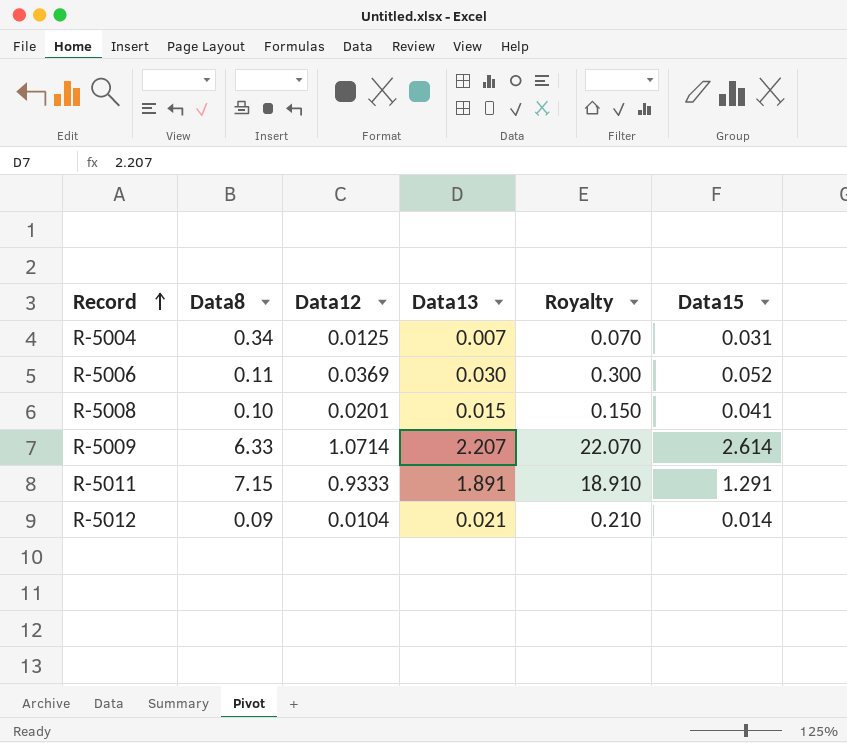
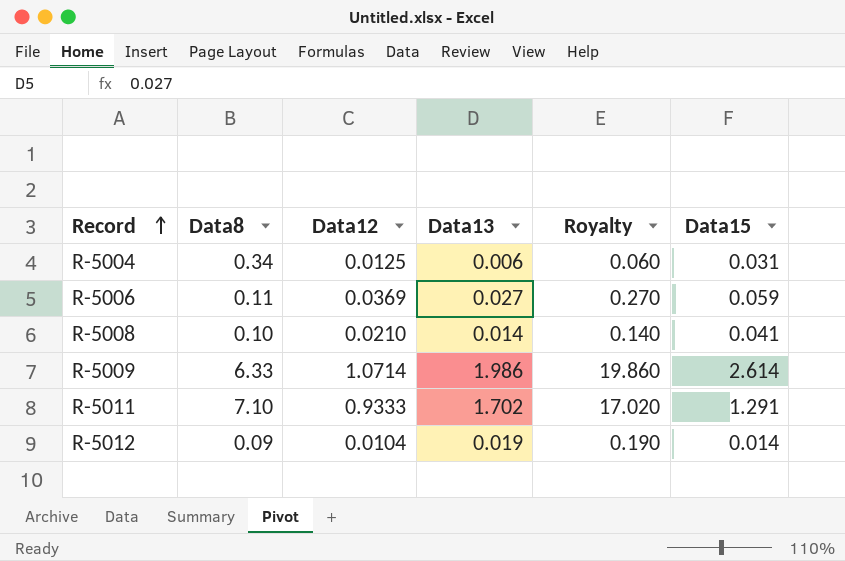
R-5004 | Data13: 0.007 -> 0.006
R-5004 | Royalty: 0.070 -> 0.060
R-5006 | Data13: 0.030 -> 0.027
R-5006 | Royalty: 0.300 -> 0.270
R-5006 | Data15: 0.052 -> 0.059
R-5008 | Data12: 0.0201 -> 0.0210
R-5008 | Data13: 0.015 -> 0.014
R-5008 | Royalty: 0.150 -> 0.140
R-5009 | Data13: 2.207 -> 1.986
R-5009 | Royalty: 22.070 -> 19.860
R-5011 | Data8: 7.15 -> 7.10
R-5011 | Data13: 1.891 -> 1.702
R-5011 | Royalty: 18.910 -> 17.020
R-5012 | Data13: 0.021 -> 0.019
R-5012 | Royalty: 0.210 -> 0.190

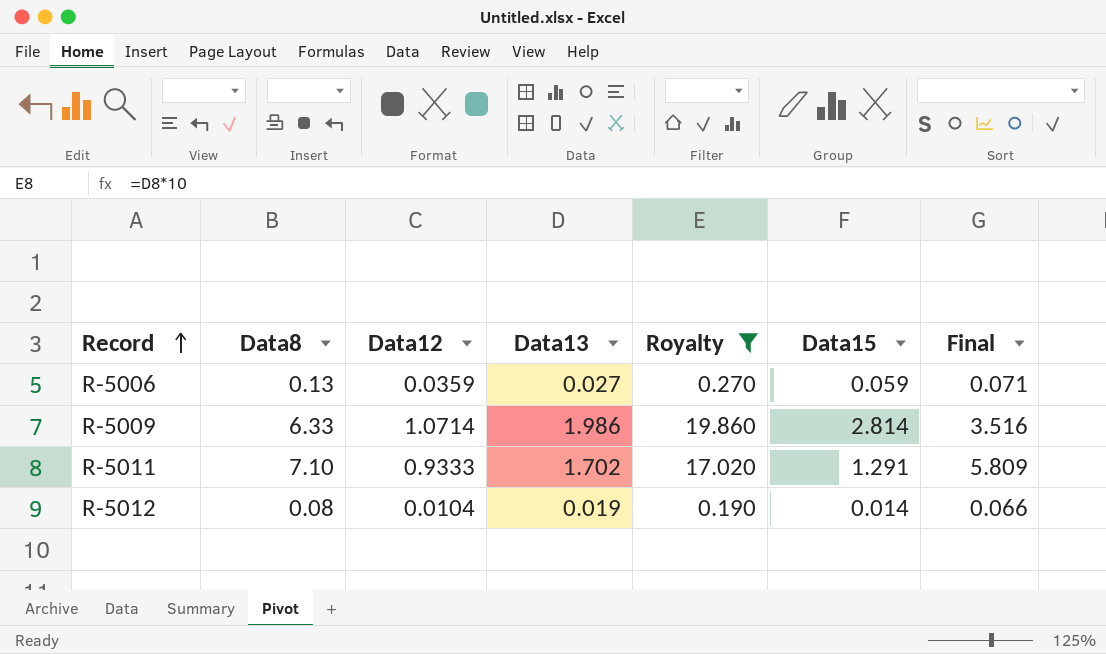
filter: none -> Royalty >= 0.190
column Final | formula: none -> [Data8] - [Data15]
R-5006 | Data8: 0.11 -> 0.13
R-5006 | Data12: 0.0369 -> 0.0359
R-5009 | Data15: 2.614 -> 2.814
R-5012 | Data8: 0.09 -> 0.08

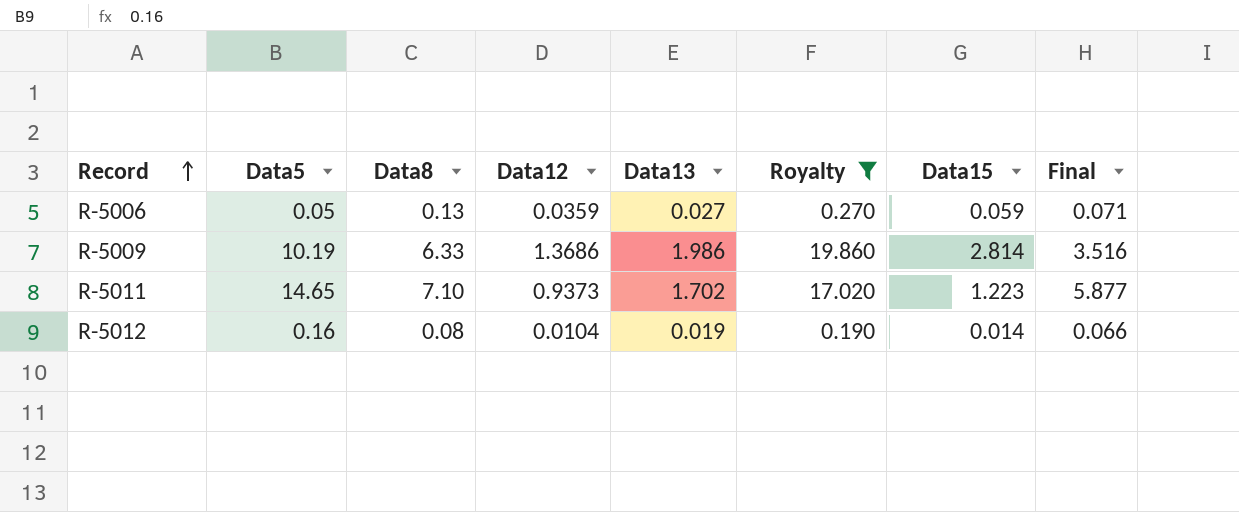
column Data5 | position: none -> 2
R-5009 | Data12: 1.0714 -> 1.3686
R-5011 | Data12: 0.9333 -> 0.9373
R-5011 | Data15: 1.291 -> 1.223
R-5011 | Final: 5.809 -> 5.877

